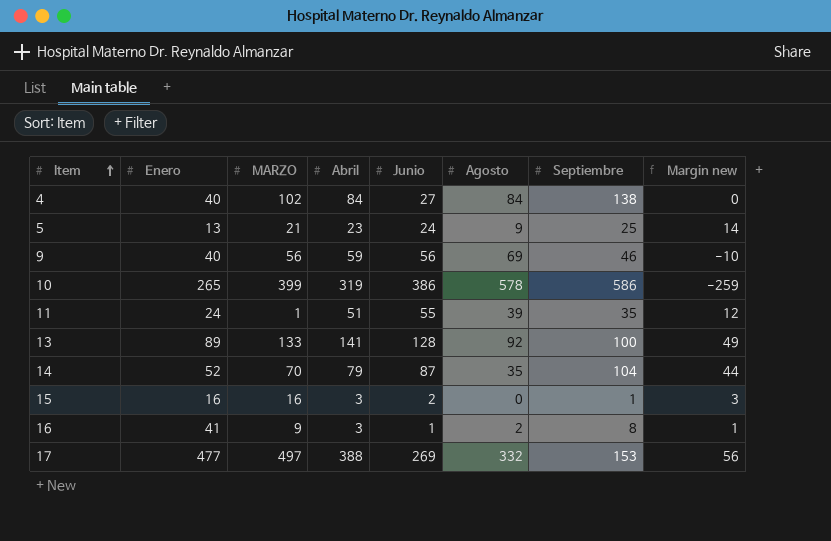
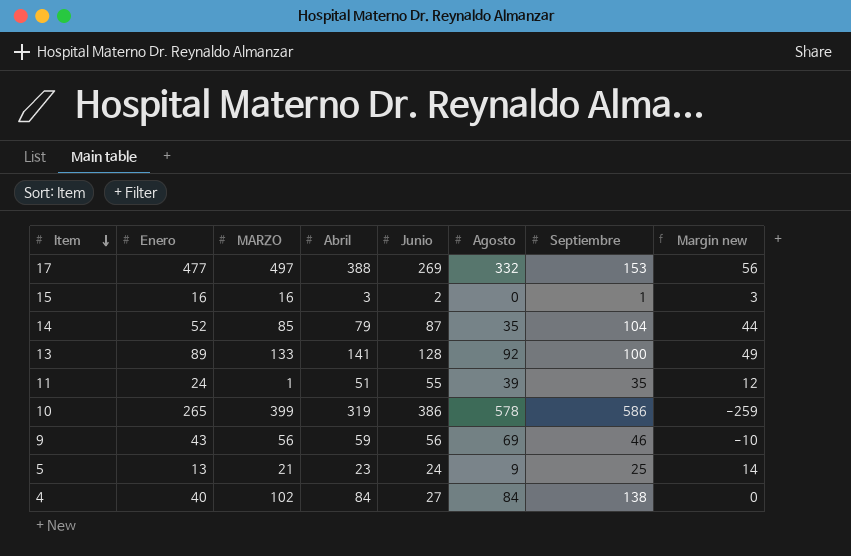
row order: Item ascending -> Item descending
row 16: 41 | 9 | 3 | 1 | 2 | 8 | 1 -> none
14 | MARZO: 70 -> 85
9 | Enero: 40 -> 43

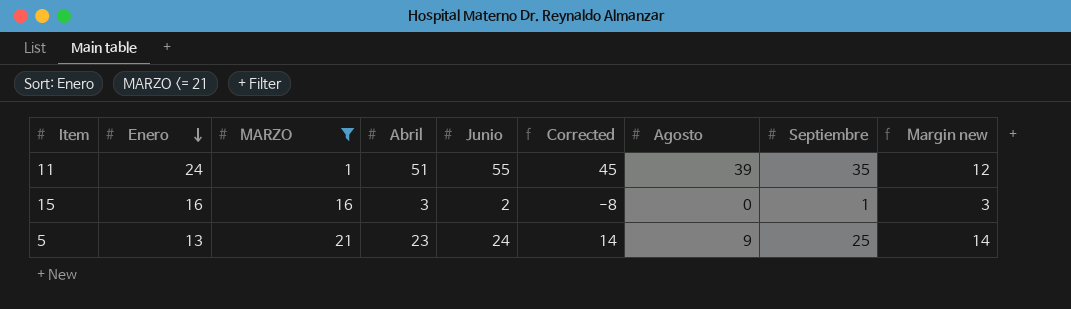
filter: none -> MARZO <= 21
row order: Item descending -> Enero descending
column Corrected | formula: none -> [Junio] - 10

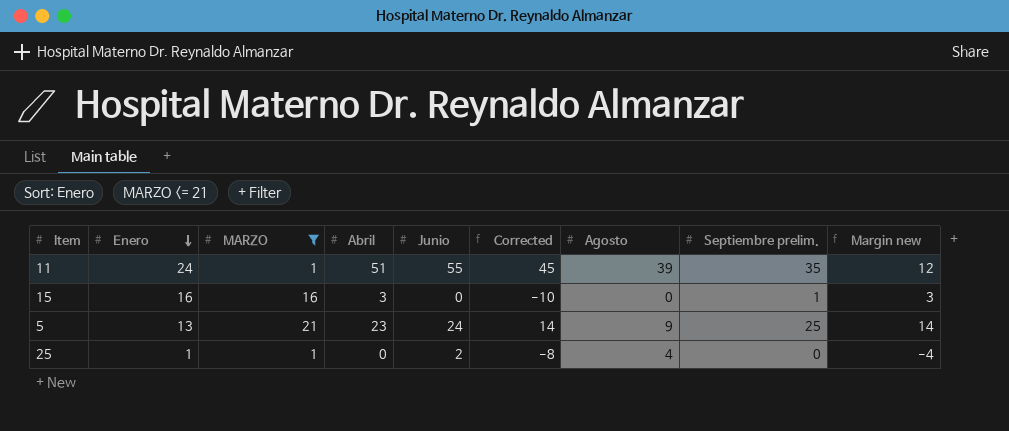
column name: Septiembre -> Septiembre prelim.
15 | Junio: 2 -> 0
15 | Corrected: -8 -> -10
row 25: none -> 1 | 1 | 0 | 2 | -8 | 4 | 0 | -4

